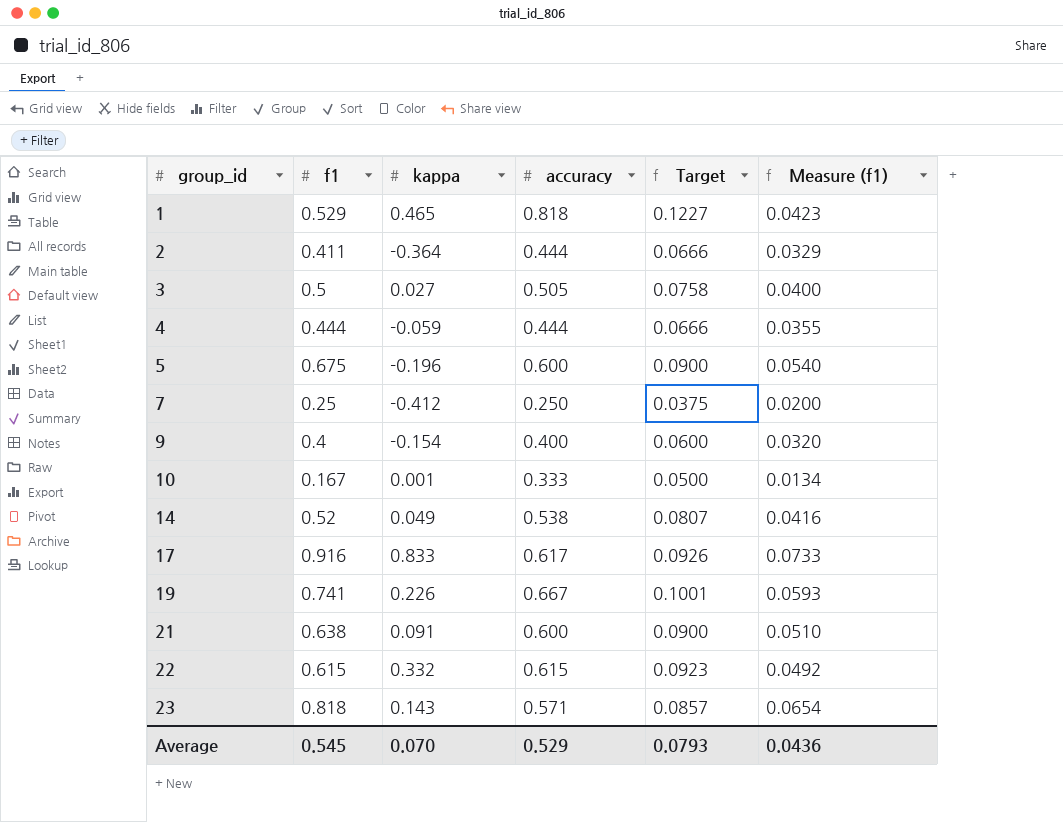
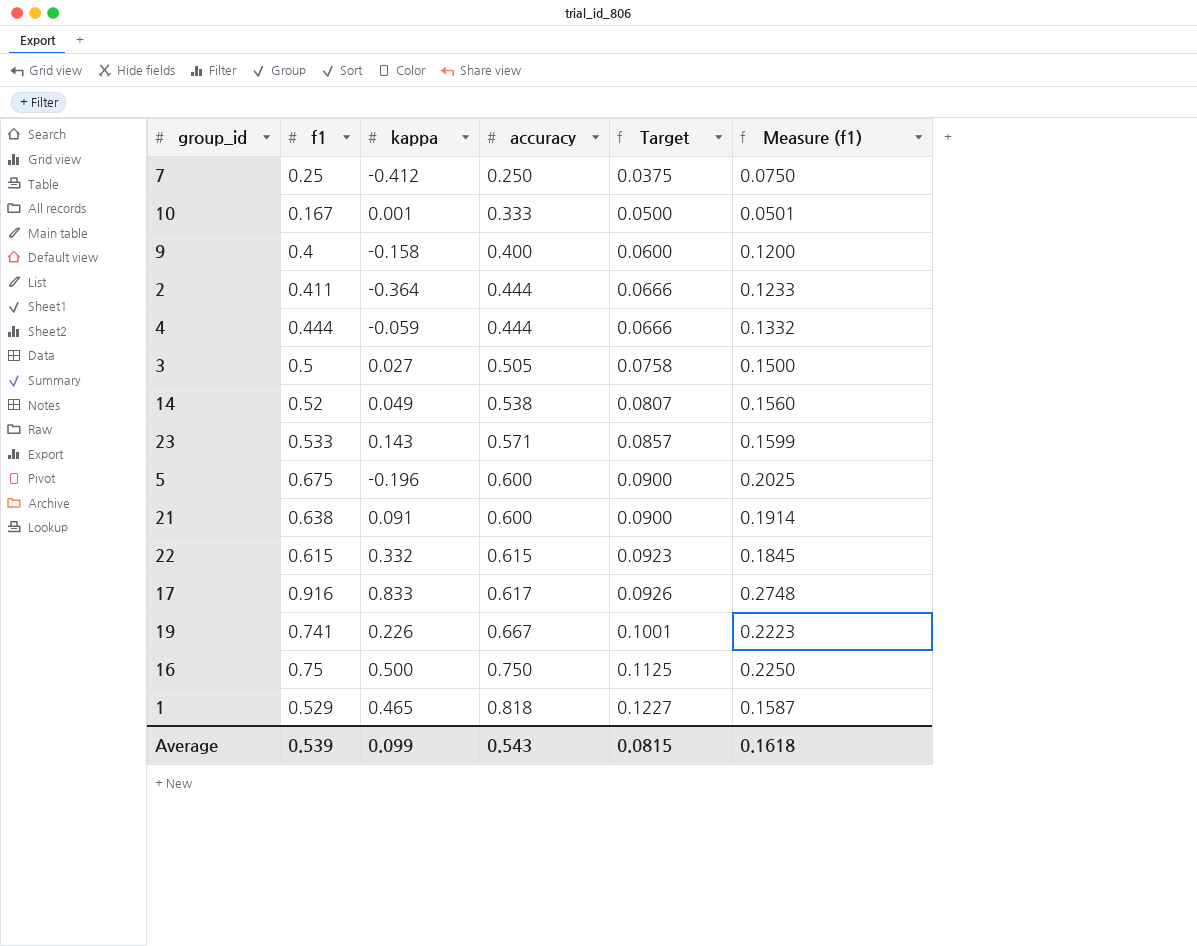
row order: group_id ascending -> accuracy ascending
column Measure (f1) | formula: [f1] * 0.08 -> [f1] * 0.3
9 | kappa: -0.154 -> -0.158
23 | f1: 0.818 -> 0.533
row 16: none -> 0.75 | 0.500 | 0.750 | 0.1125 | 0.2250
Average | f1: 0.545 -> 0.539
Average | kappa: 0.070 -> 0.099
Average | accuracy: 0.529 -> 0.543
Average | Target: 0.0793 -> 0.0815
Average | Measure (f1): 0.0436 -> 0.1618

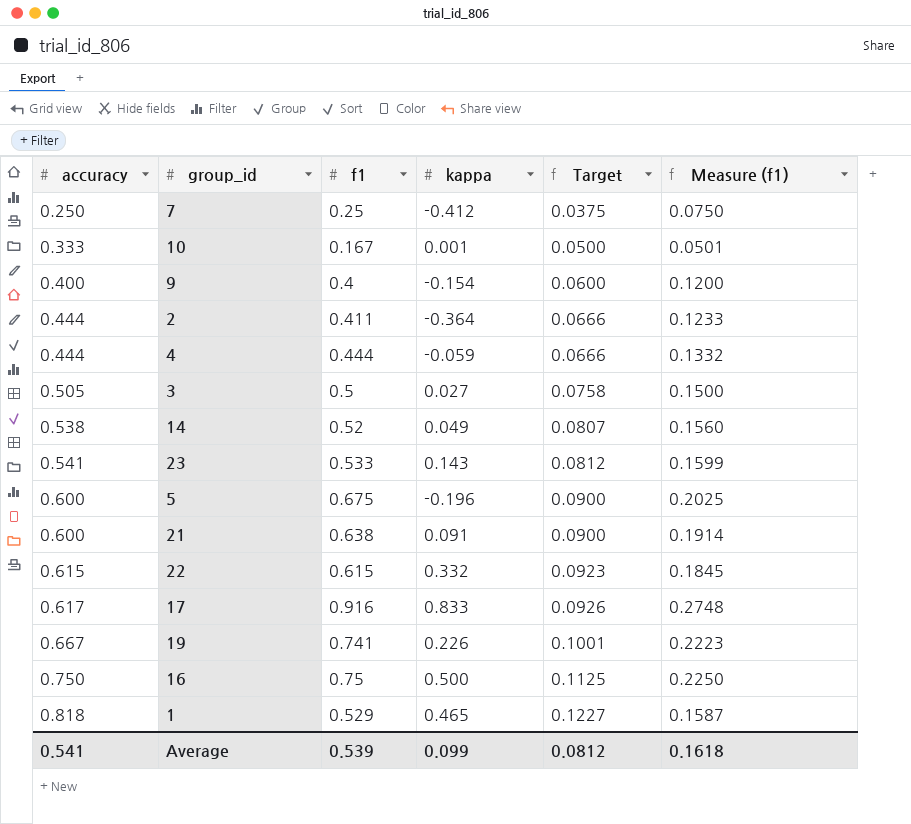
column accuracy | position: 4 -> 1
9 | kappa: -0.158 -> -0.154
23 | accuracy: 0.571 -> 0.541
23 | Target: 0.0857 -> 0.0812
Average | accuracy: 0.543 -> 0.541
Average | Target: 0.0815 -> 0.0812

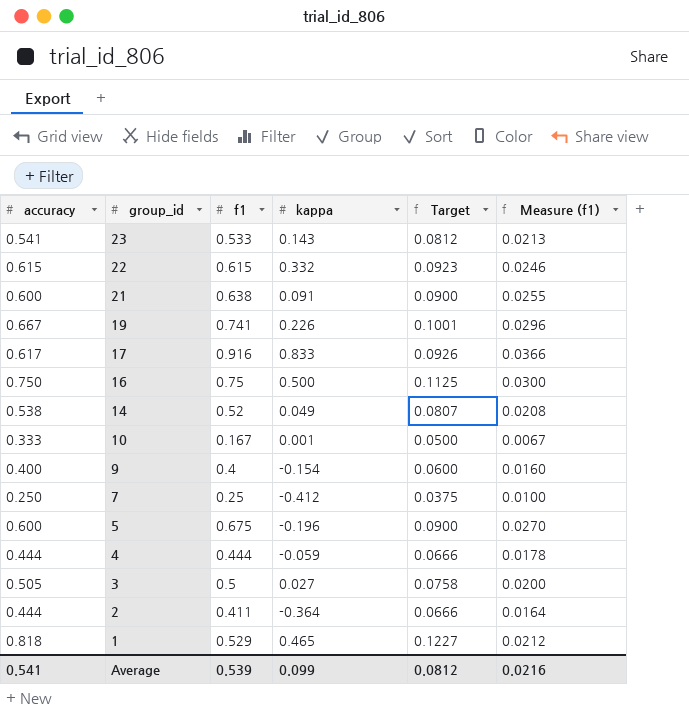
row order: accuracy ascending -> group_id descending
column Measure (f1) | formula: [f1] * 0.3 -> [f1] * 0.04
Average | Measure (f1): 0.1618 -> 0.0216

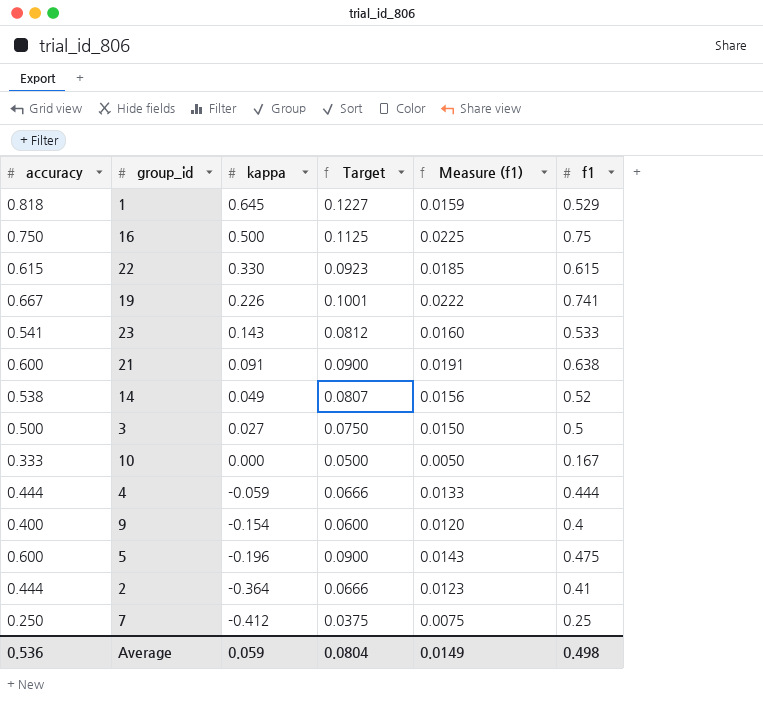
row order: group_id descending -> kappa descending
column Measure (f1) | formula: [f1] * 0.04 -> [f1] * 0.03
column f1 | position: 3 -> 6
row 17: 0.617 | 0.916 | 0.833 | 0.0926 | 0.0366 -> none
1 | kappa: 0.465 -> 0.645
22 | kappa: 0.332 -> 0.330
3 | accuracy: 0.505 -> 0.500
3 | Target: 0.0758 -> 0.0750
10 | kappa: 0.001 -> 0.000
5 | f1: 0.675 -> 0.475
2 | f1: 0.411 -> 0.41
Average | accuracy: 0.541 -> 0.536
Average | kappa: 0.099 -> 0.059
Average | Target: 0.0812 -> 0.0804
Average | Measure (f1): 0.0216 -> 0.0149
Average | f1: 0.539 -> 0.498

